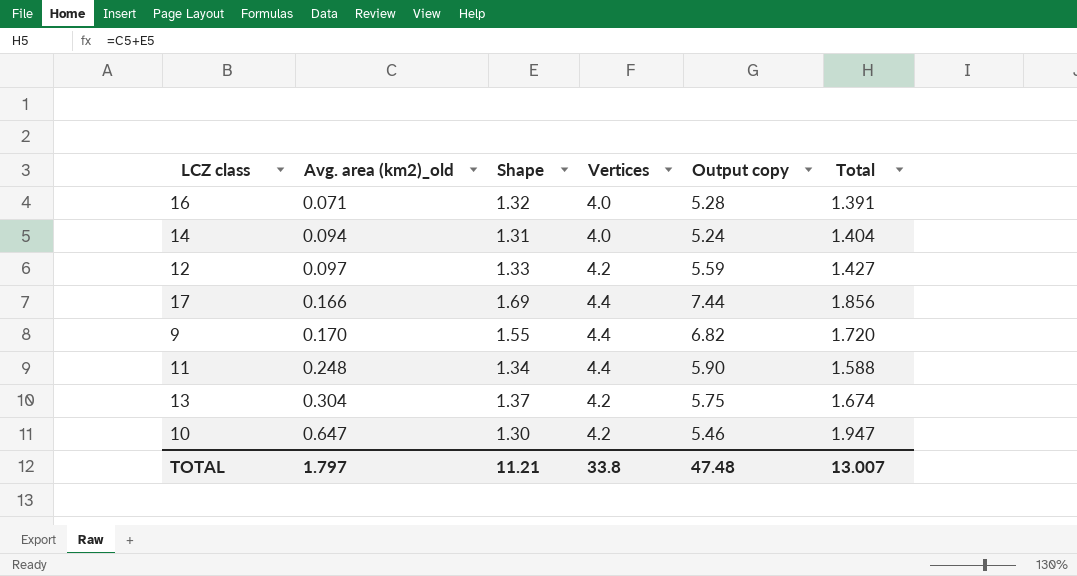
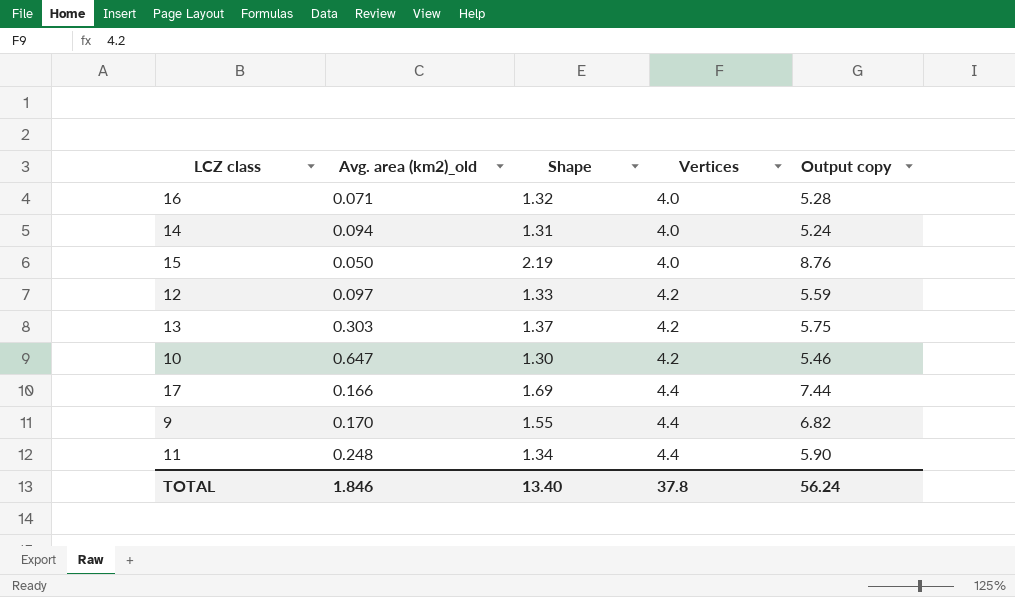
row order: Avg. area (km2)_old ascending -> Vertices ascending
column Total | formula: [Avg. area (km2)_old] + [Shape] -> none
row 15: none -> 0.050 | 2.19 | 4.0 | 8.76
13 | Avg. area (km2)_old: 0.304 -> 0.303
TOTAL | Avg. area (km2)_old: 1.797 -> 1.846
TOTAL | Shape: 11.21 -> 13.40
TOTAL | Vertices: 33.8 -> 37.8
TOTAL | Output copy: 47.48 -> 56.24

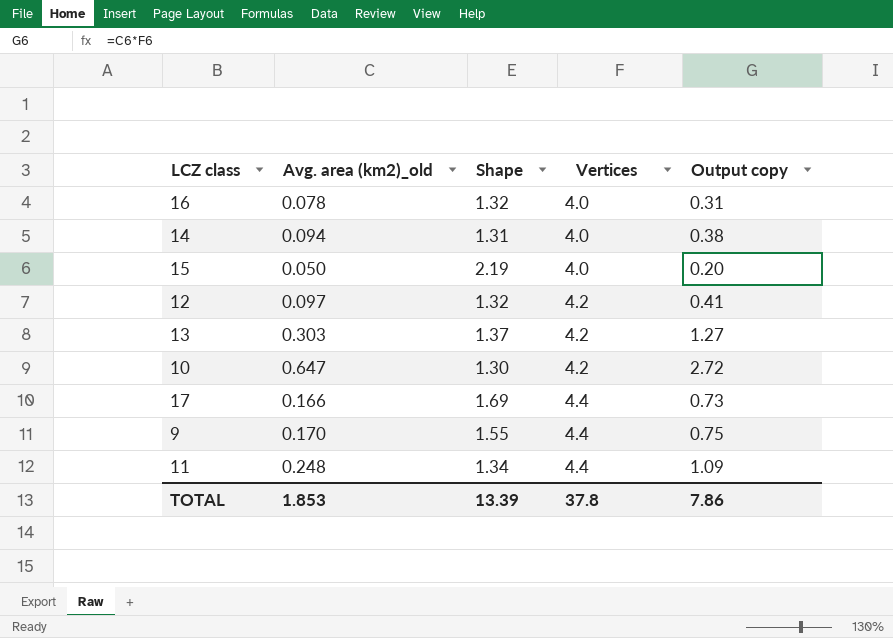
column Output copy | formula: [Shape] * [Vertices] -> [Avg. area (km2)_old] * [Vertices]
16 | Avg. area (km2)_old: 0.071 -> 0.078
12 | Shape: 1.33 -> 1.32
TOTAL | Avg. area (km2)_old: 1.846 -> 1.853
TOTAL | Shape: 13.40 -> 13.39
TOTAL | Output copy: 56.24 -> 7.86

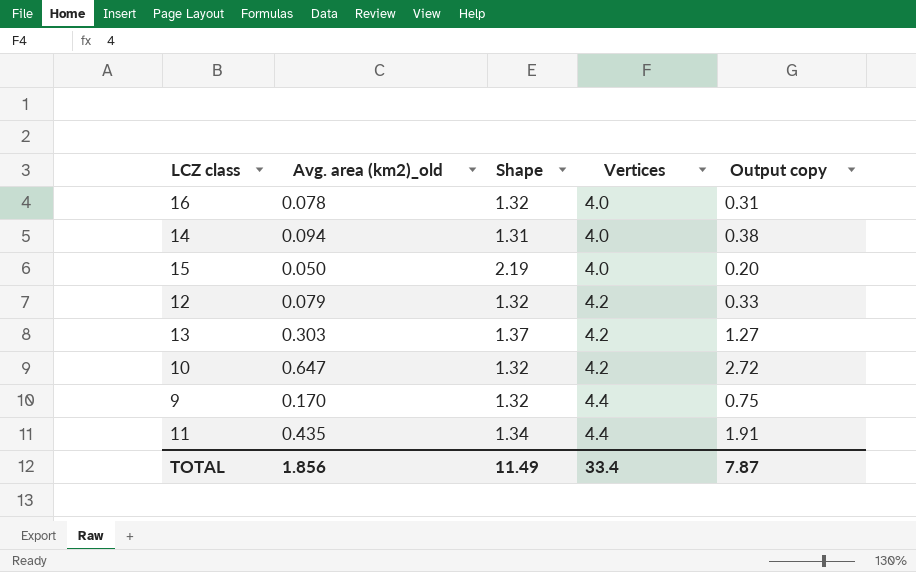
row 17: 0.166 | 1.69 | 4.4 | 0.73 -> none
12 | Avg. area (km2)_old: 0.097 -> 0.079
12 | Output copy: 0.41 -> 0.33
10 | Shape: 1.30 -> 1.32
9 | Shape: 1.55 -> 1.32
11 | Avg. area (km2)_old: 0.248 -> 0.435
11 | Output copy: 1.09 -> 1.91
TOTAL | Avg. area (km2)_old: 1.853 -> 1.856
TOTAL | Shape: 13.39 -> 11.49
TOTAL | Vertices: 37.8 -> 33.4
TOTAL | Output copy: 7.86 -> 7.87

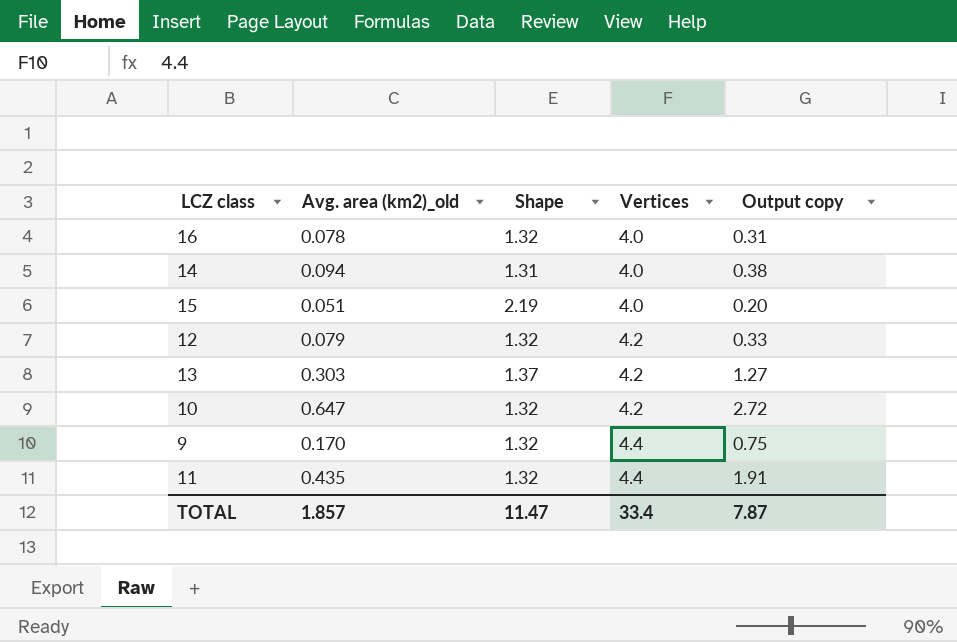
15 | Avg. area (km2)_old: 0.050 -> 0.051
11 | Shape: 1.34 -> 1.32
TOTAL | Avg. area (km2)_old: 1.856 -> 1.857
TOTAL | Shape: 11.49 -> 11.47

